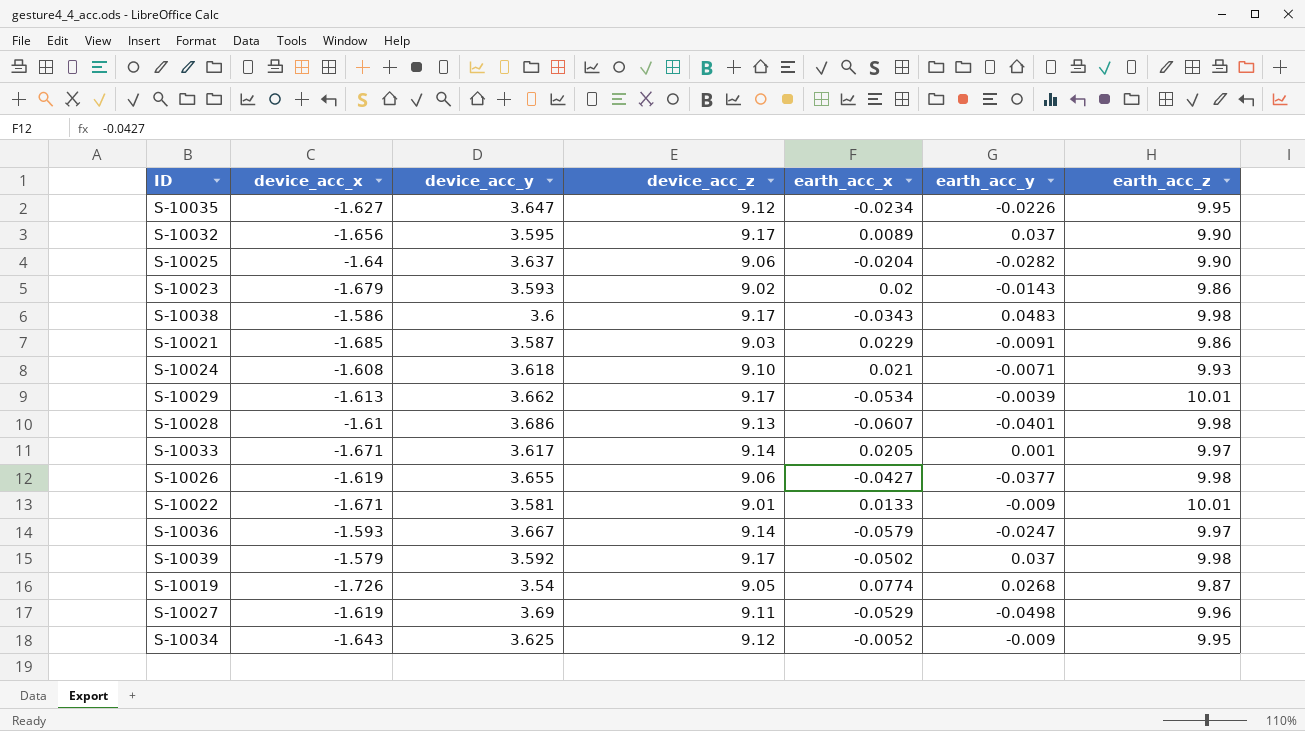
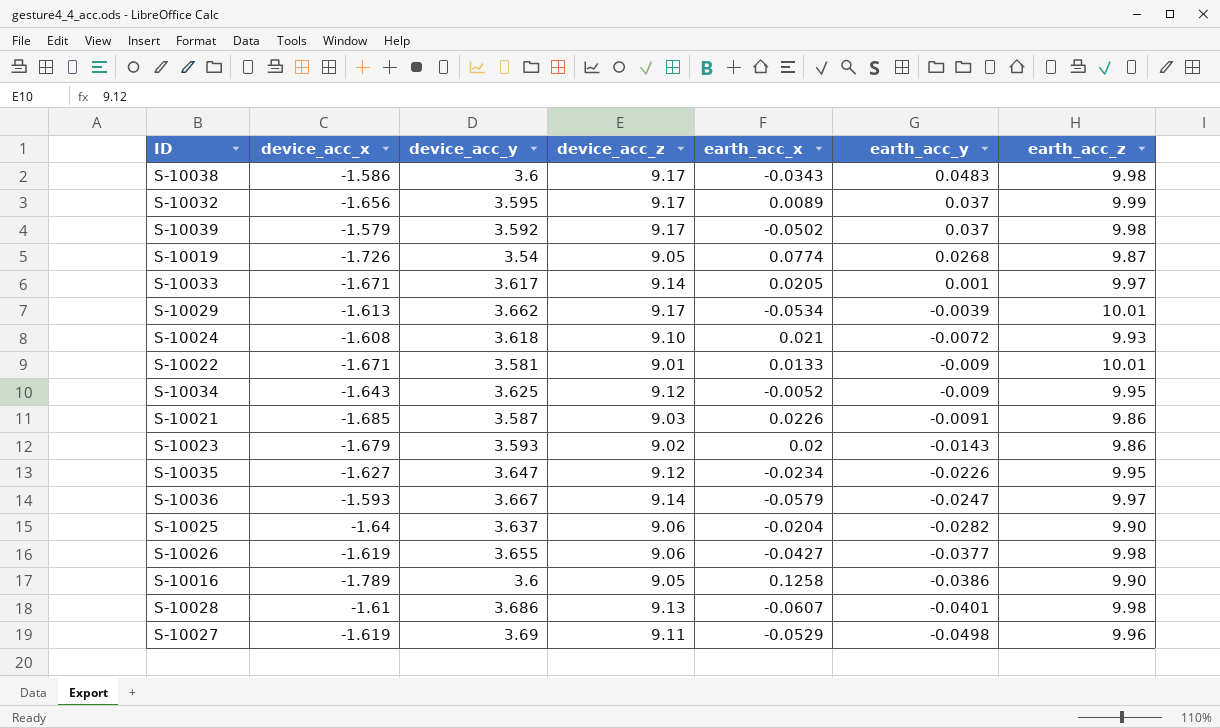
row order: none -> earth_acc_y descending
S-10032 | earth_acc_z: 9.90 -> 9.99
S-10024 | earth_acc_y: -0.0071 -> -0.0072
S-10021 | earth_acc_x: 0.0229 -> 0.0226
row S-10016: none -> -1.789 | 3.6 | 9.05 | 0.1258 | -0.0386 | 9.90

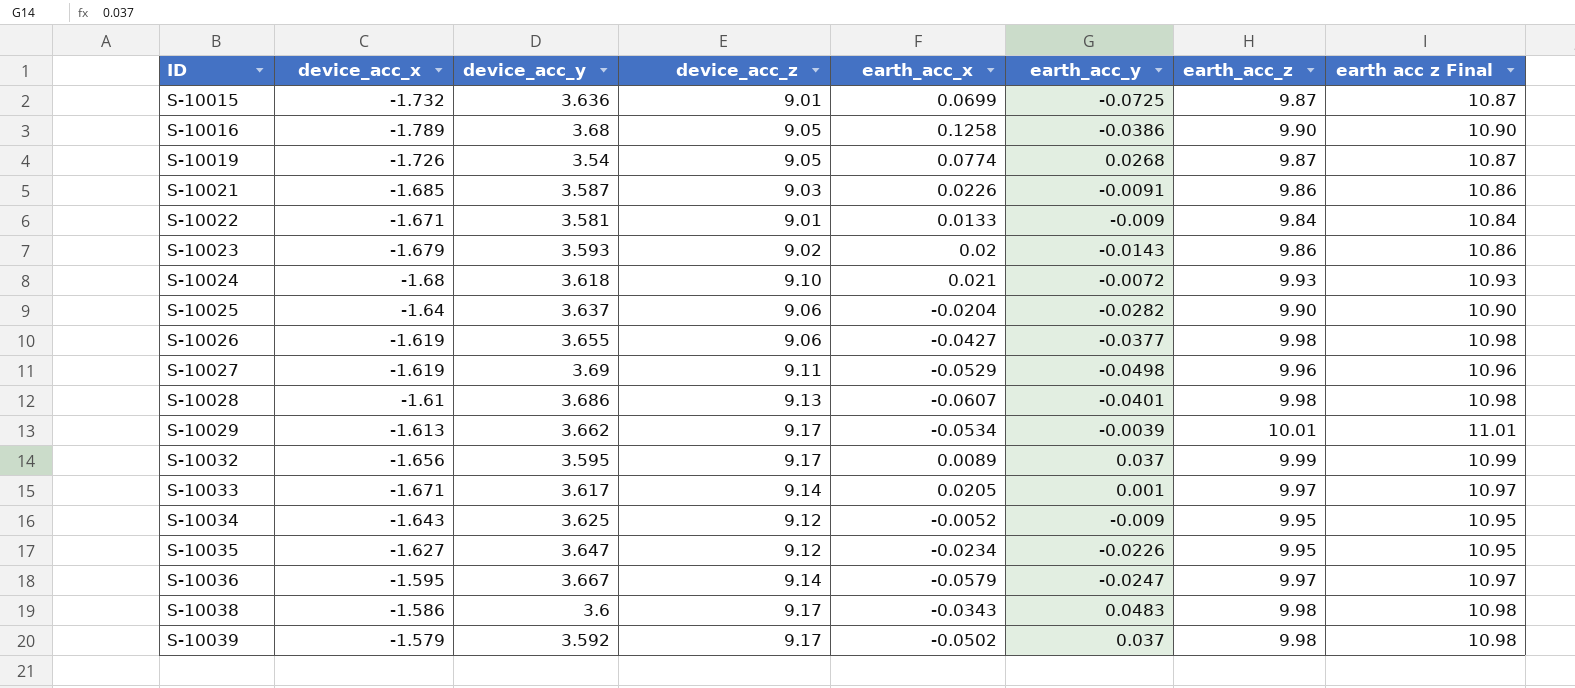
row order: earth_acc_y descending -> ID ascending
column earth acc z Final | formula: none -> [earth_acc_z] + 1
row S-10015: none -> -1.732 | 3.636 | 9.01 | 0.0699 | -0.0725 | 9.87 | 10.87
S-10016 | device_acc_y: 3.6 -> 3.68
S-10022 | earth_acc_z: 10.01 -> 9.84
S-10024 | device_acc_x: -1.608 -> -1.68
S-10036 | device_acc_x: -1.593 -> -1.595

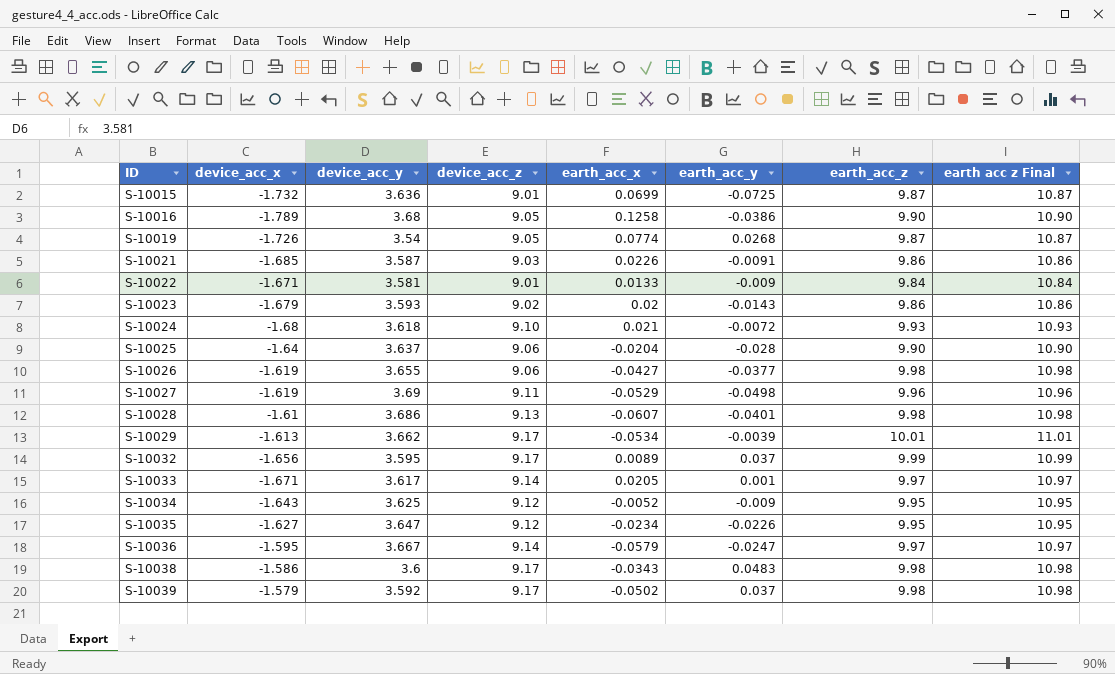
S-10025 | earth_acc_y: -0.0282 -> -0.028

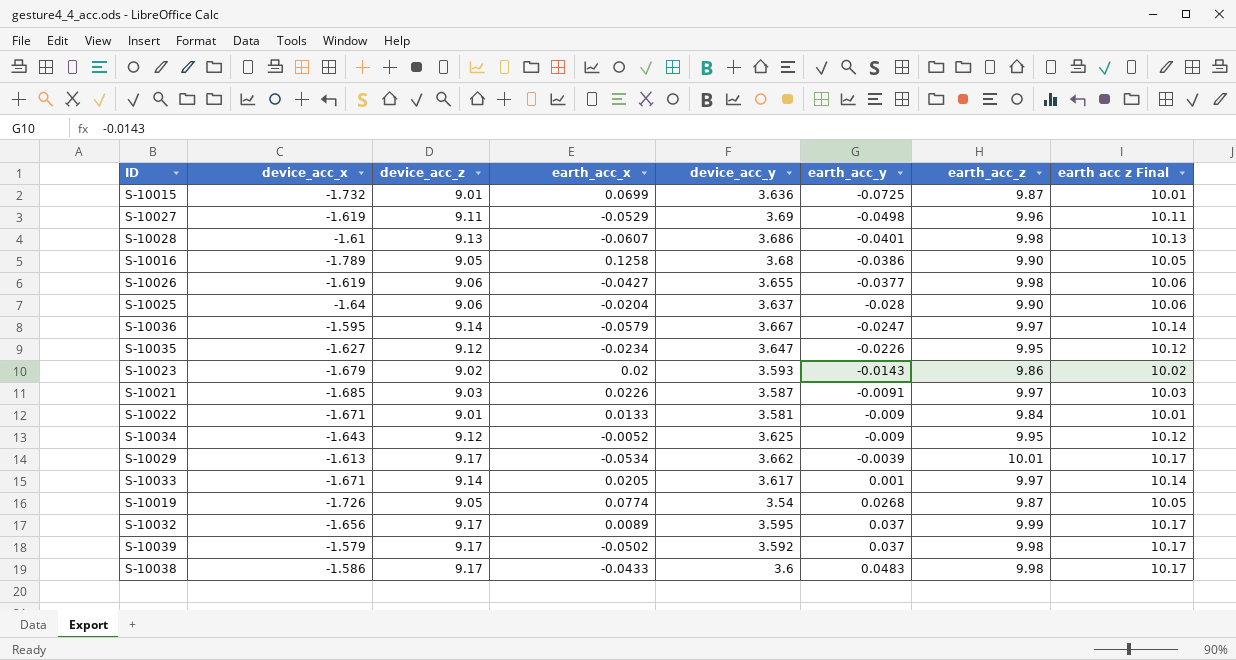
row order: ID ascending -> earth_acc_y ascending
column device_acc_y | position: 3 -> 5
column earth acc z Final | formula: [earth_acc_z] + 1 -> [device_acc_z] + 1
row S-10024: -1.68 | 3.618 | 9.10 | 0.021 | -0.0072 | 9.93 | 10.93 -> none
S-10021 | earth_acc_z: 9.86 -> 9.97
S-10038 | earth_acc_x: -0.0343 -> -0.0433

